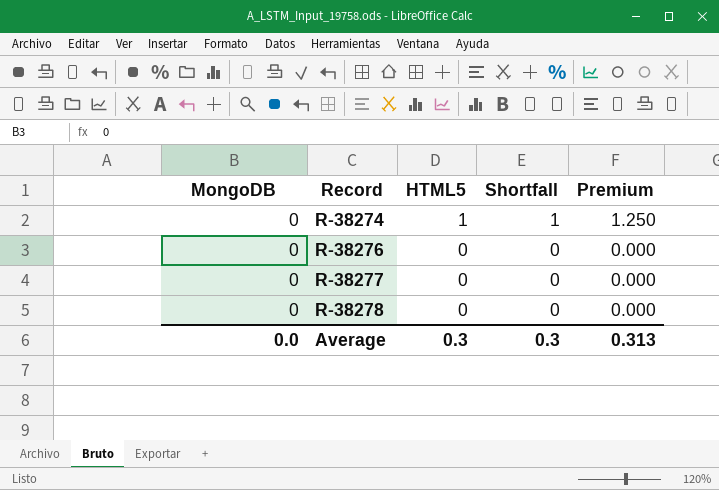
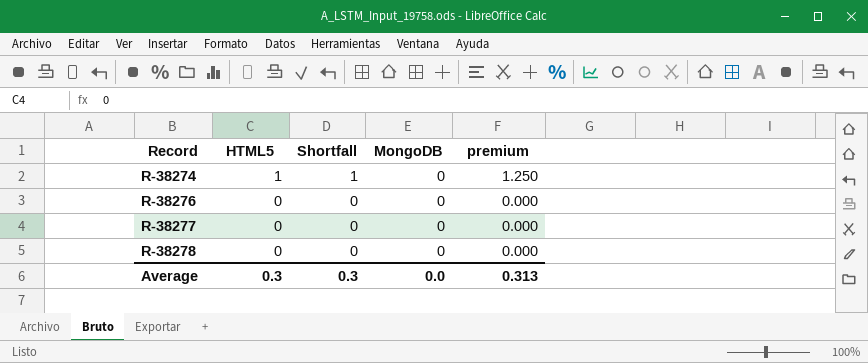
column MongoDB | position: 1 -> 4
column name: Premium -> premium

